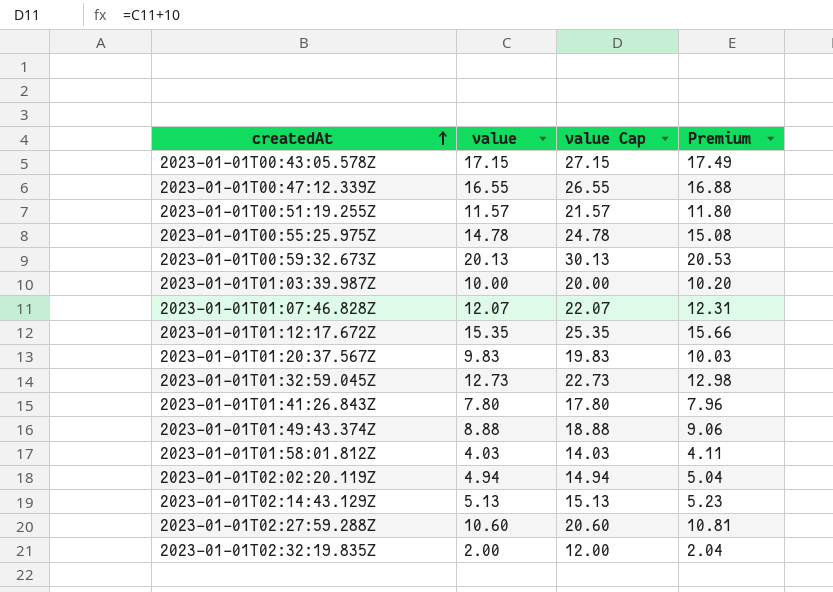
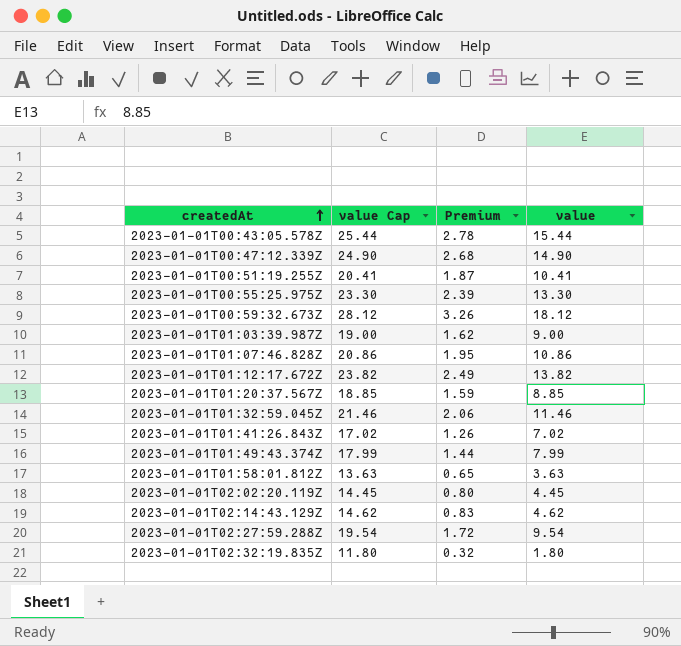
column Premium | formula: [value] * 1.02 -> [value] * 0.18
column value | position: 2 -> 4
2023-01-01T00:43:05.578Z | value Cap: 27.15 -> 25.44
2023-01-01T00:43:05.578Z | value: 17.15 -> 15.44
2023-01-01T00:47:12.339Z | value Cap: 26.55 -> 24.90
2023-01-01T00:47:12.339Z | value: 16.55 -> 14.90
2023-01-01T00:51:19.255Z | value Cap: 21.57 -> 20.41
2023-01-01T00:51:19.255Z | value: 11.57 -> 10.41
2023-01-01T00:55:25.975Z | value Cap: 24.78 -> 23.30
2023-01-01T00:55:25.975Z | value: 14.78 -> 13.30
2023-01-01T00:59:32.673Z | value Cap: 30.13 -> 28.12
2023-01-01T00:59:32.673Z | value: 20.13 -> 18.12
2023-01-01T01:03:39.987Z | value Cap: 20.00 -> 19.00
2023-01-01T01:03:39.987Z | value: 10.00 -> 9.00
2023-01-01T01:07:46.828Z | value Cap: 22.07 -> 20.86
2023-01-01T01:07:46.828Z | value: 12.07 -> 10.86
2023-01-01T01:12:17.672Z | value Cap: 25.35 -> 23.82
2023-01-01T01:12:17.672Z | value: 15.35 -> 13.82
2023-01-01T01:20:37.567Z | value Cap: 19.83 -> 18.85
2023-01-01T01:20:37.567Z | value: 9.83 -> 8.85
2023-01-01T01:32:59.045Z | value Cap: 22.73 -> 21.46
2023-01-01T01:32:59.045Z | value: 12.73 -> 11.46
2023-01-01T01:41:26.843Z | value Cap: 17.80 -> 17.02
2023-01-01T01:41:26.843Z | value: 7.80 -> 7.02
2023-01-01T01:49:43.374Z | value Cap: 18.88 -> 17.99
2023-01-01T01:49:43.374Z | value: 8.88 -> 7.99
2023-01-01T01:58:01.812Z | value Cap: 14.03 -> 13.63
2023-01-01T01:58:01.812Z | value: 4.03 -> 3.63
2023-01-01T02:02:20.119Z | value Cap: 14.94 -> 14.45
2023-01-01T02:02:20.119Z | value: 4.94 -> 4.45
2023-01-01T02:14:43.129Z | value Cap: 15.13 -> 14.62
2023-01-01T02:14:43.129Z | value: 5.13 -> 4.62
2023-01-01T02:27:59.288Z | value Cap: 20.60 -> 19.54
2023-01-01T02:27:59.288Z | value: 10.60 -> 9.54
2023-01-01T02:32:19.835Z | value Cap: 12.00 -> 11.80
2023-01-01T02:32:19.835Z | value: 2.00 -> 1.80

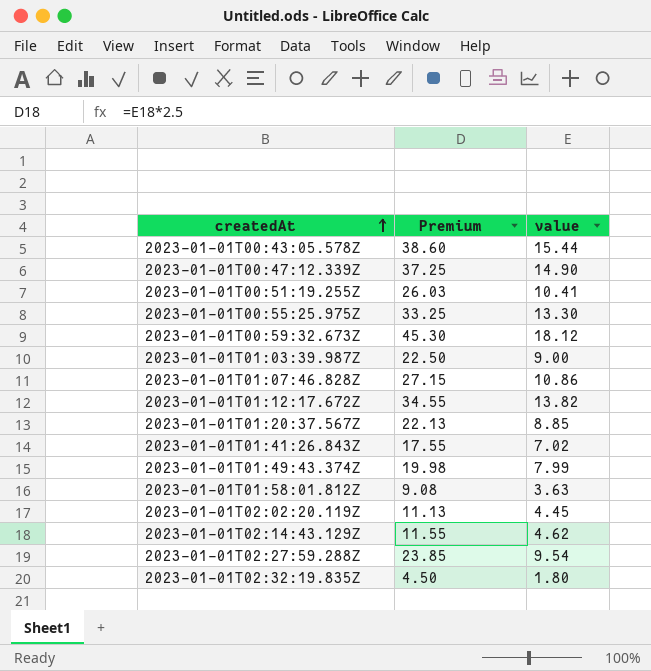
column value Cap | formula: [value] + 10 -> none
column Premium | formula: [value] * 0.18 -> [value] * 2.5
row 2023-01-01T01:32:59.045Z: 21.46 | 2.06 | 11.46 -> none

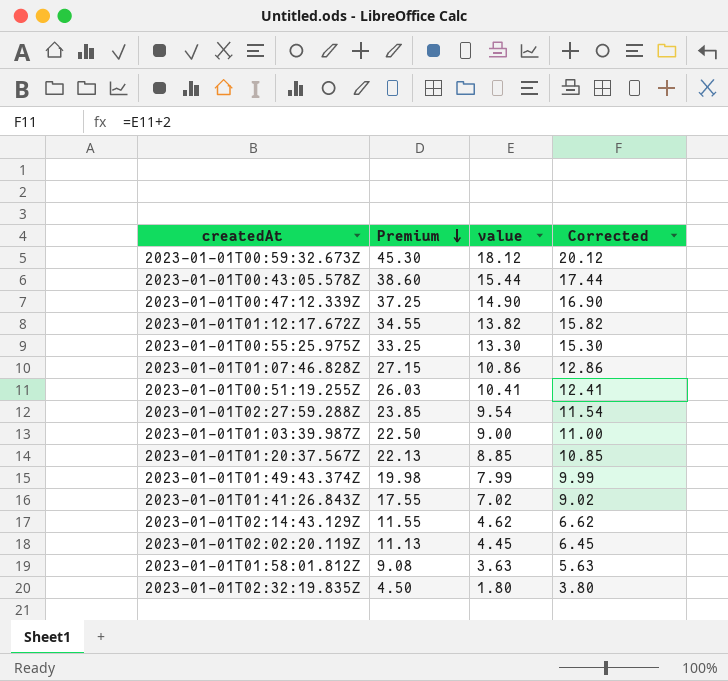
row order: createdAt ascending -> Premium descending
column Corrected | formula: none -> [value] + 2

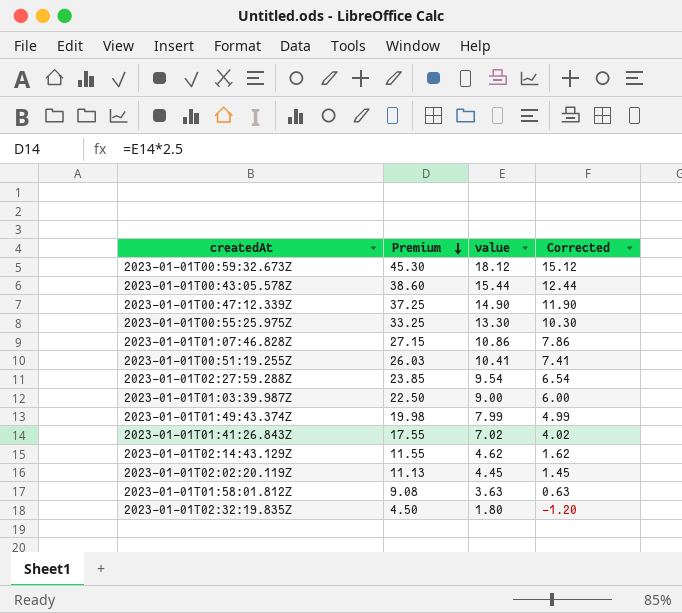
column Corrected | formula: [value] + 2 -> [value] - 3
row 2023-01-01T01:12:17.672Z: 34.55 | 13.82 | 15.82 -> none
row 2023-01-01T01:20:37.567Z: 22.13 | 8.85 | 10.85 -> none

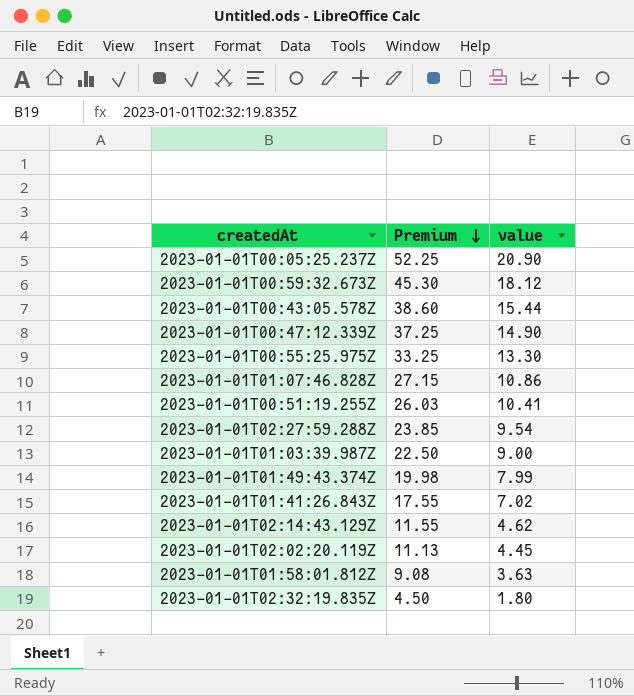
column Corrected | formula: [value] - 3 -> none
row 2023-01-01T00:05:25.237Z: none -> 52.25 | 20.90

